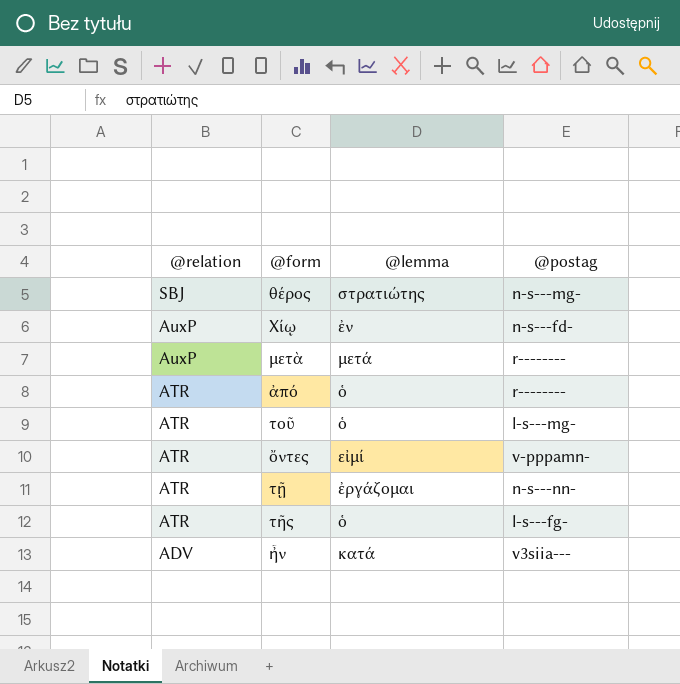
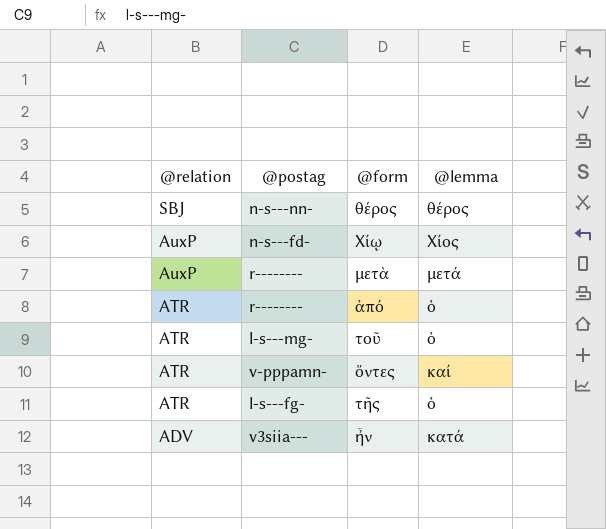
column @postag | position: 4 -> 2
row τῇ: ATR | ἐργάζομαι | n-s---nn- -> none
θέρος | @postag: n-s---mg- -> n-s---nn-
θέρος | @lemma: στρατιώτης -> θέρος
Χίῳ | @lemma: ἐν -> Χίος
ὄντες | @lemma: εἰμί -> καί

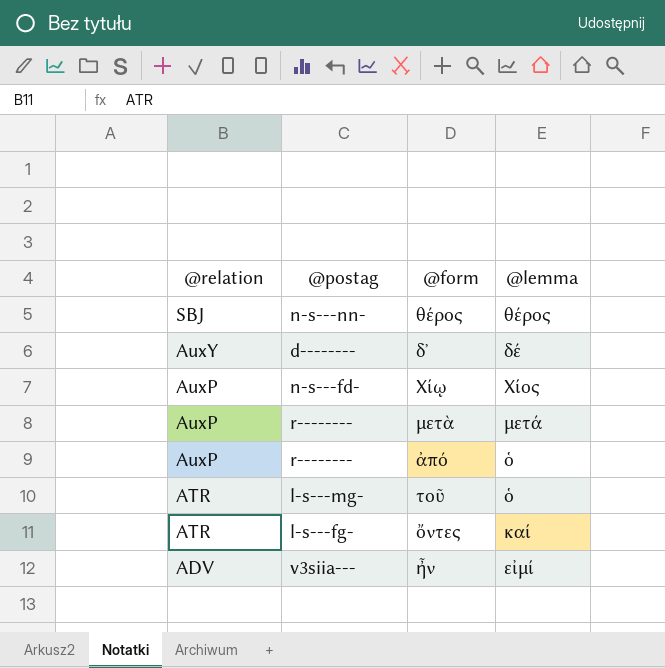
row τῆς: ATR | l-s---fg- | ὁ -> none
row δʼ: none -> AuxY | d-------- | δέ
ἀπό | @relation: ATR -> AuxP
ὄντες | @postag: v-pppamn- -> l-s---fg-
ἦν | @lemma: κατά -> εἰμί

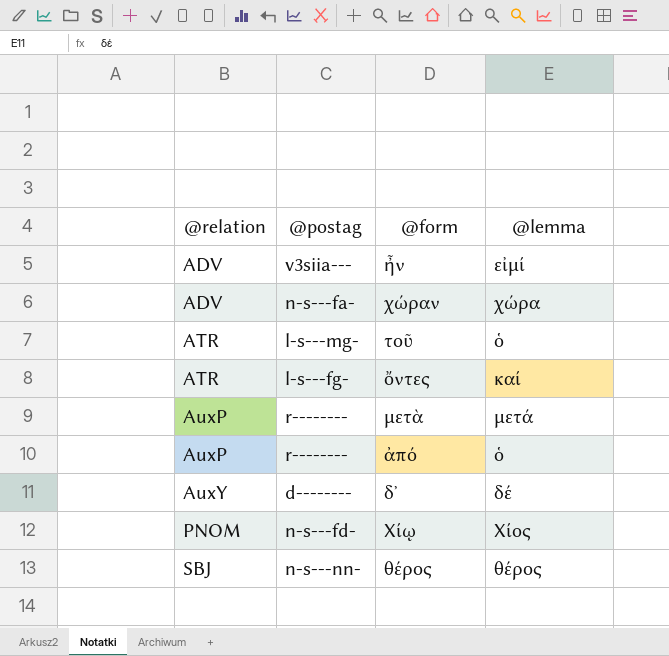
row order: @relation descending -> @relation ascending
row χώραν: none -> ADV | n-s---fa- | χώρα
Χίῳ | @relation: AuxP -> PNOM

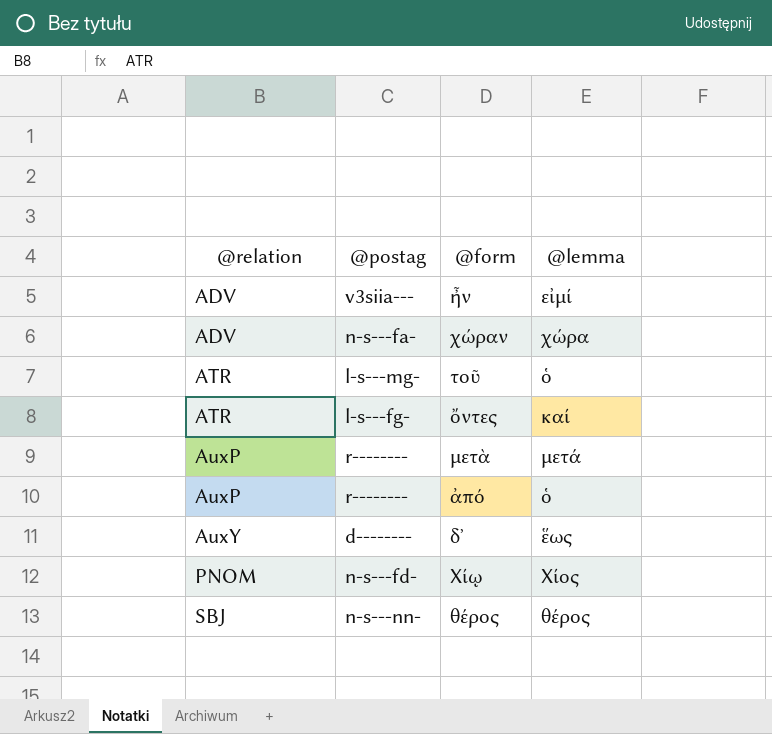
δʼ | @lemma: δέ -> ἕως

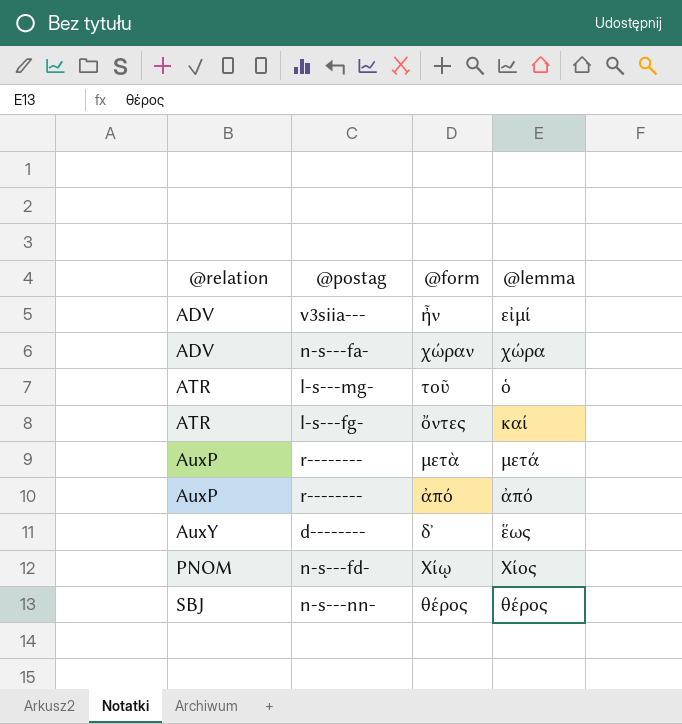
ἀπό | @lemma: ὁ -> ἀπό

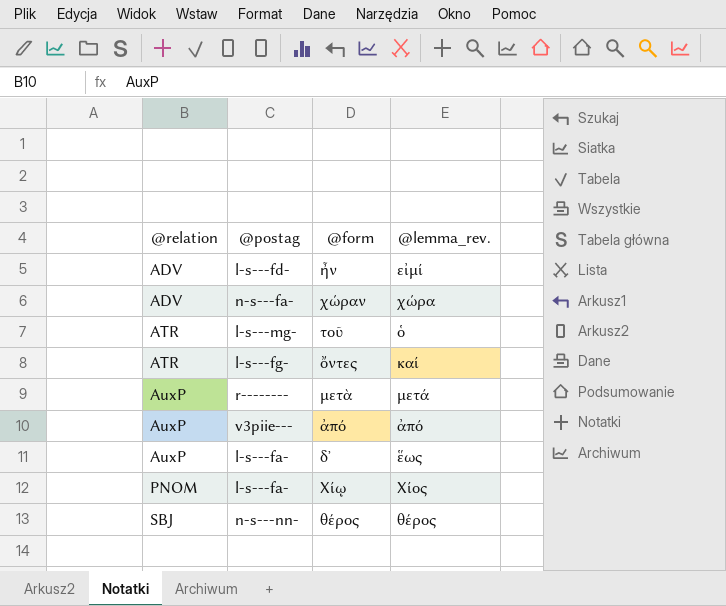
column name: @lemma -> @lemma_rev.
ἦν | @postag: v3siia--- -> l-s---fd-
ἀπό | @postag: r-------- -> v3piie---
δʼ | @relation: AuxY -> AuxP
δʼ | @postag: d-------- -> l-s---fa-
Χίῳ | @postag: n-s---fd- -> l-s---fa-

